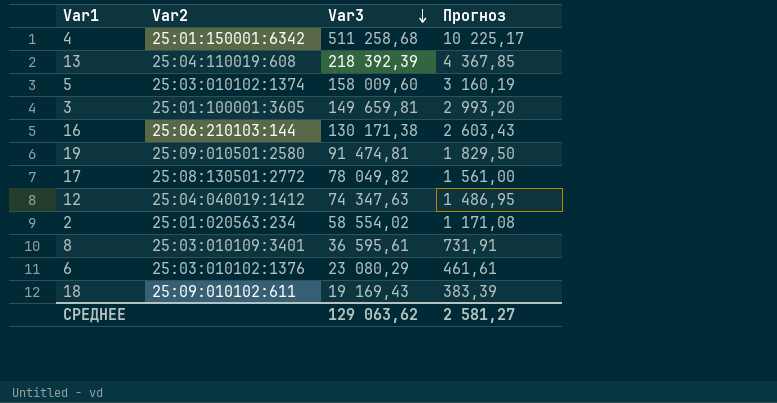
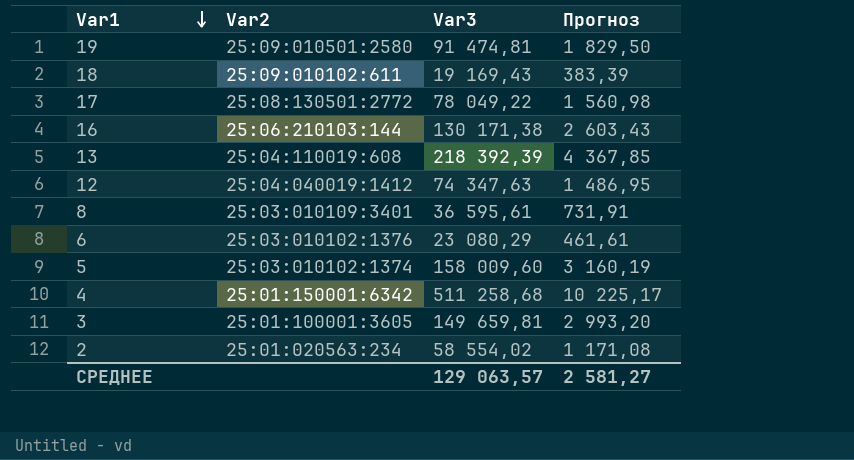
row order: Var3 descending -> Var1 descending
17 | Var3: 78 049,82 -> 78 049,22
17 | Прогноз: 1 561,00 -> 1 560,98
СРЕДНЕЕ | Var3: 129 063,62 -> 129 063,57

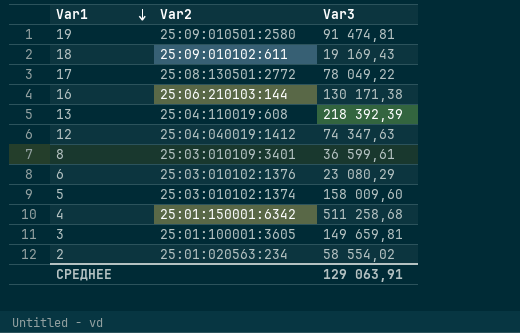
column Прогноз | formula: [Var3] * 0,02 -> none
8 | Var3: 36 595,61 -> 36 599,61
СРЕДНЕЕ | Var3: 129 063,57 -> 129 063,91

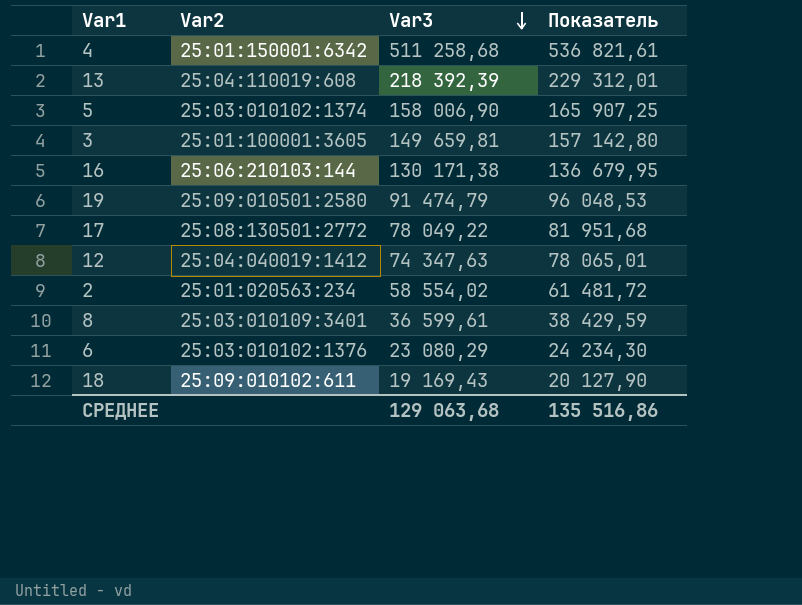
row order: Var1 descending -> Var3 descending
column Показатель | formula: none -> [Var3] * 1,05
5 | Var3: 158 009,60 -> 158 006,90
19 | Var3: 91 474,81 -> 91 474,79
СРЕДНЕЕ | Var3: 129 063,91 -> 129 063,68

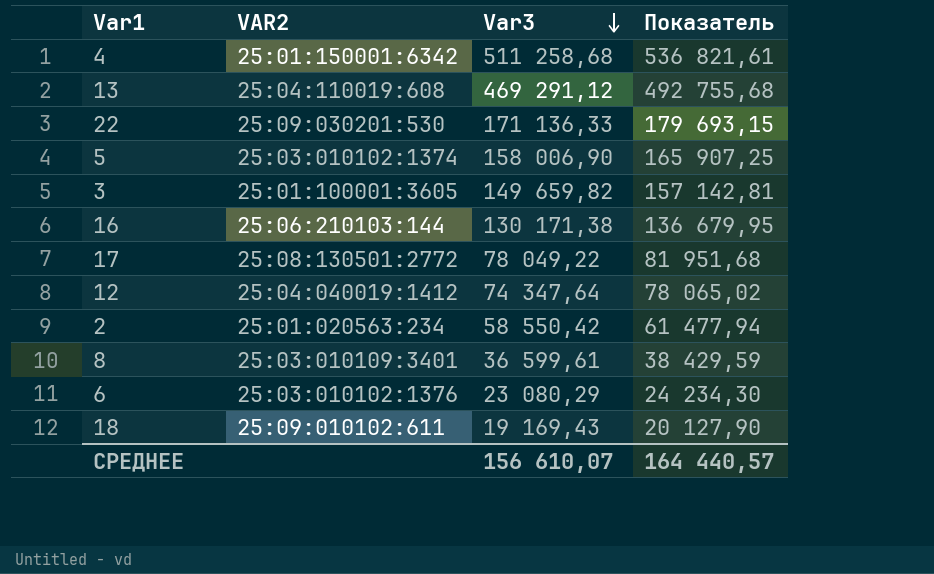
column name: Var2 -> VAR2
row 19: 25:09:010501:2580 | 91 474,79 | 96 048,53 -> none
13 | Var3: 218 392,39 -> 469 291,12
13 | Показатель: 229 312,01 -> 492 755,68
row 22: none -> 25:09:030201:530 | 171 136,33 | 179 693,15
3 | Var3: 149 659,81 -> 149 659,82
3 | Показатель: 157 142,80 -> 157 142,81
12 | Var3: 74 347,63 -> 74 347,64
12 | Показатель: 78 065,01 -> 78 065,02
2 | Var3: 58 554,02 -> 58 550,42
2 | Показатель: 61 481,72 -> 61 477,94
СРЕДНЕЕ | Var3: 129 063,68 -> 156 610,07
СРЕДНЕЕ | Показатель: 135 516,86 -> 164 440,57

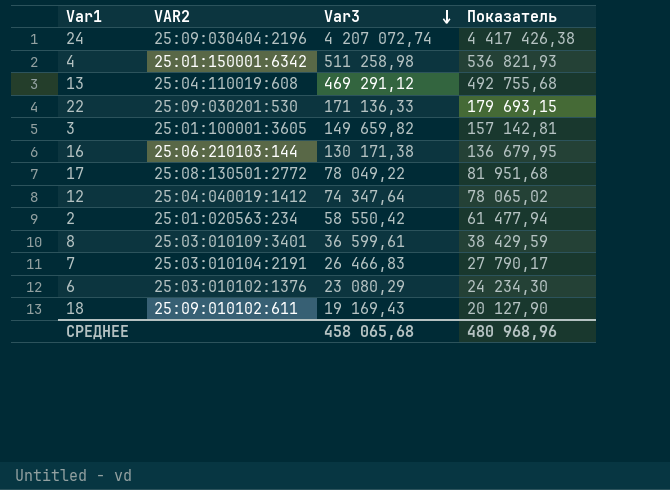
row 5: 25:03:010102:1374 | 158 006,90 | 165 907,25 -> none
row 24: none -> 25:09:030404:2196 | 4 207 072,74 | 4 417 426,38
4 | Var3: 511 258,68 -> 511 258,98
4 | Показатель: 536 821,61 -> 536 821,93
row 7: none -> 25:03:010104:2191 | 26 466,83 | 27 790,17
СРЕДНЕЕ | Var3: 156 610,07 -> 458 065,68
СРЕДНЕЕ | Показатель: 164 440,57 -> 480 968,96

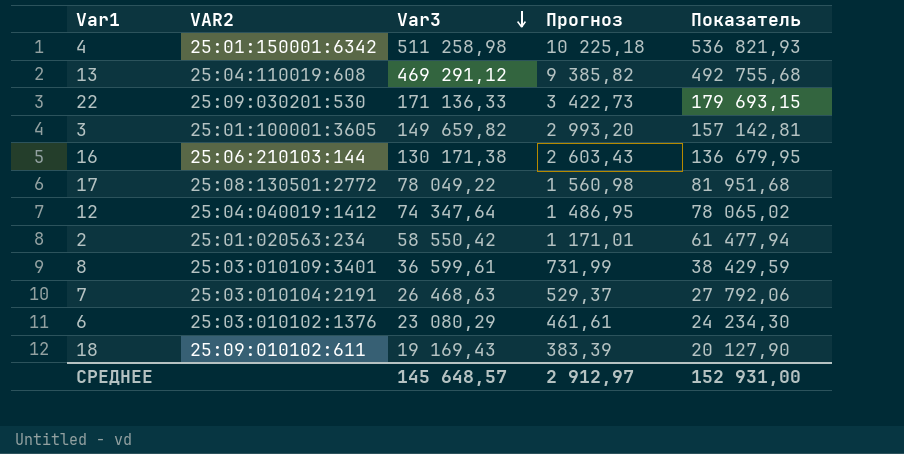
column Прогноз | formula: none -> [Var3] * 0,02
row 24: 25:09:030404:2196 | 4 207 072,74 | 4 417 426,38 -> none
7 | Var3: 26 466,83 -> 26 468,63
7 | Показатель: 27 790,17 -> 27 792,06
СРЕДНЕЕ | Var3: 458 065,68 -> 145 648,57
СРЕДНЕЕ | Показатель: 480 968,96 -> 152 931,00

